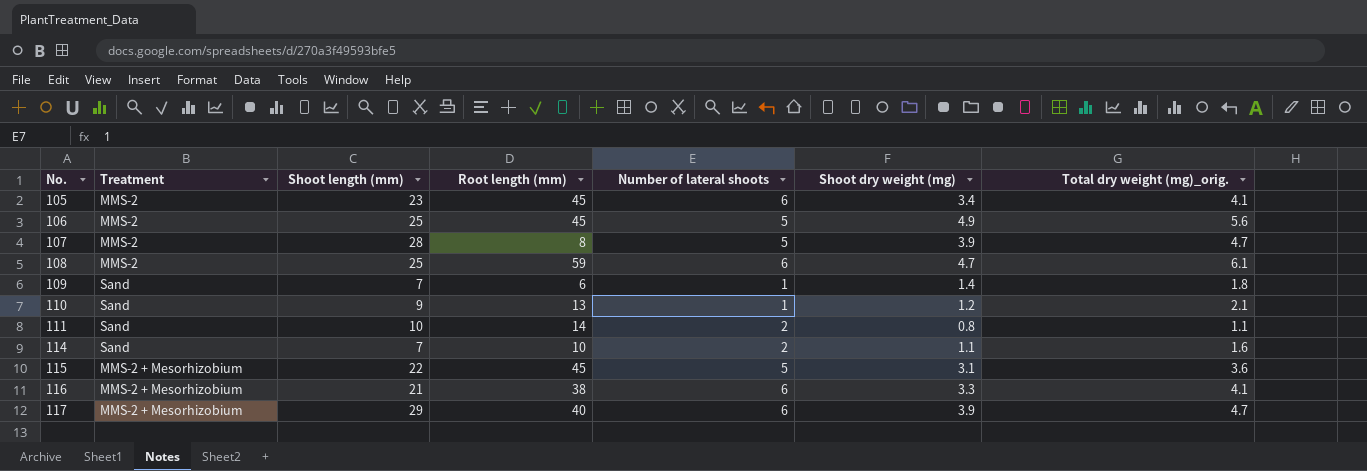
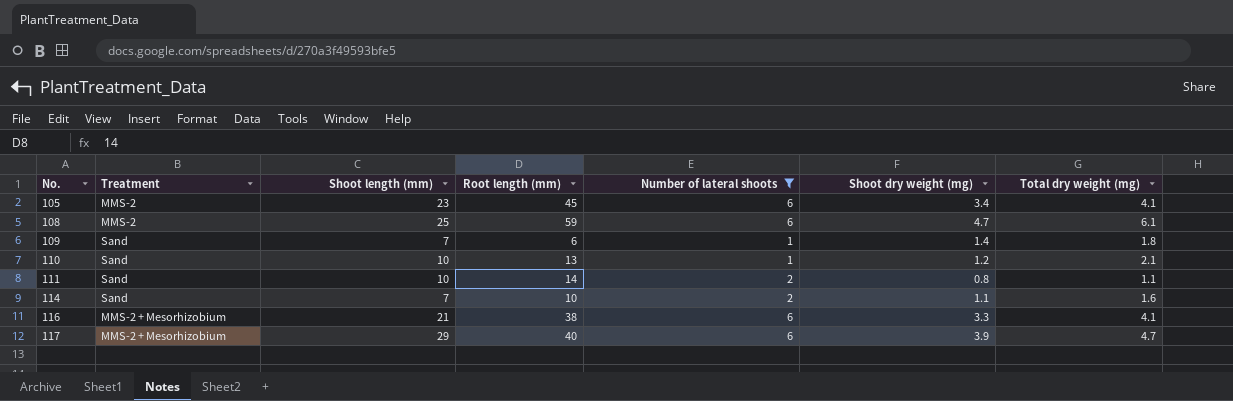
filter: none -> Number of lateral shoots != 5
column name: Total dry weight (mg)_orig. -> Total dry weight (mg)
110 | Shoot length (mm): 9 -> 10

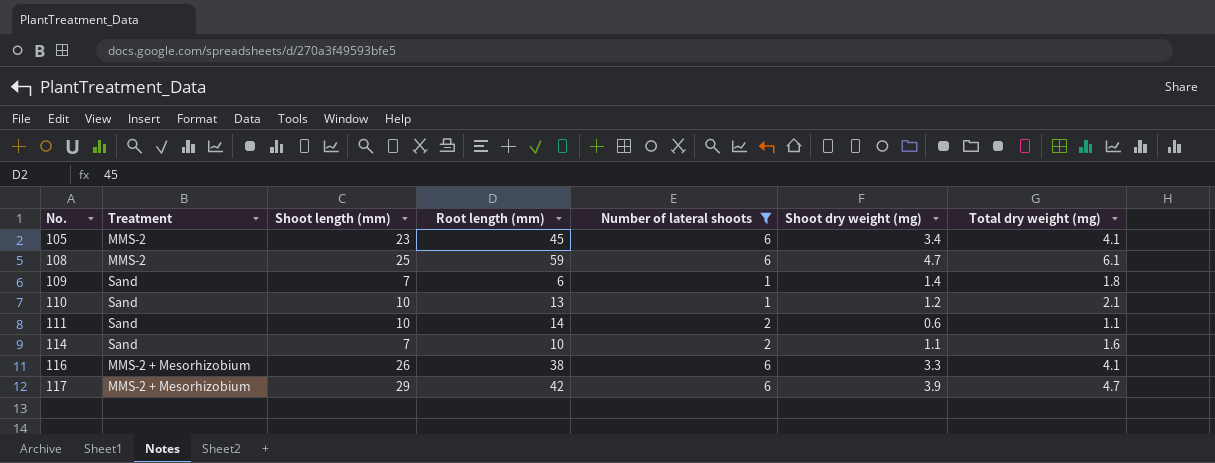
111 | Shoot dry weight (mg): 0.8 -> 0.6
116 | Shoot length (mm): 21 -> 26
117 | Root length (mm): 40 -> 42

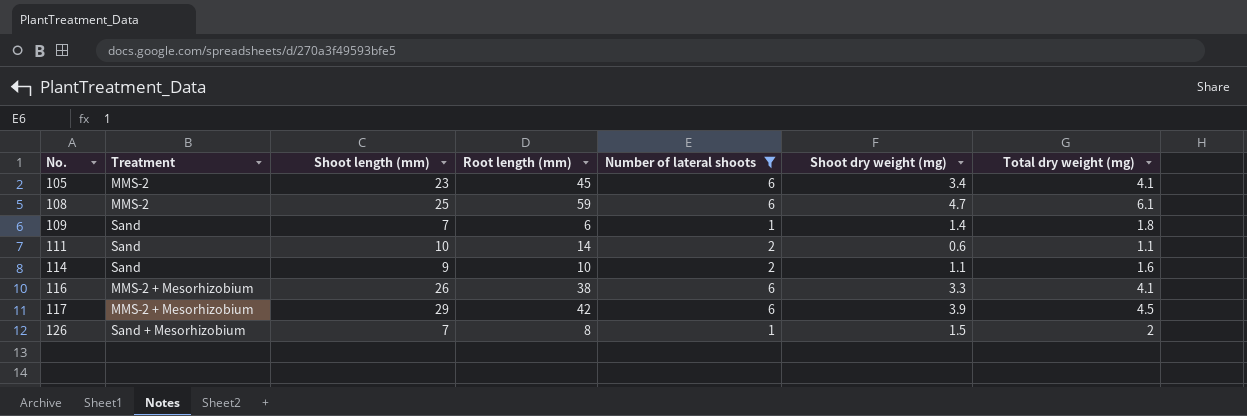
row 110: Sand | 10 | 13 | 1 | 1.2 | 2.1 -> none
114 | Shoot length (mm): 7 -> 9
117 | Total dry weight (mg): 4.7 -> 4.5
row 126: none -> Sand + Mesorhizobium | 7 | 8 | 1 | 1.5 | 2

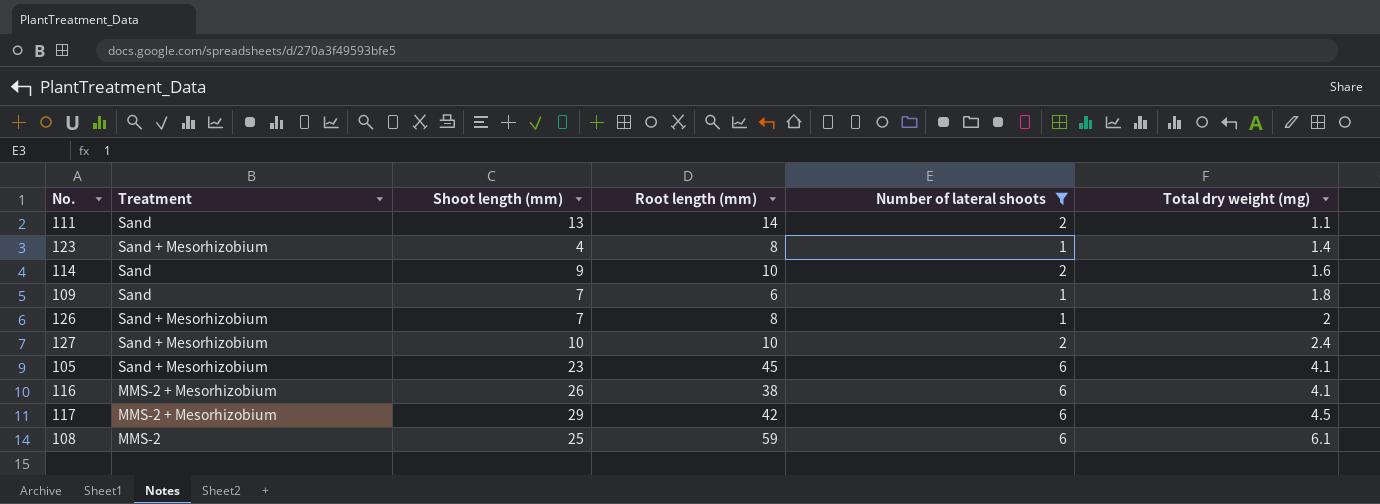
row order: No. ascending -> Total dry weight (mg) ascending
column Shoot dry weight (mg) | position: 6 -> none
111 | Shoot length (mm): 10 -> 13
row 123: none -> Sand + Mesorhizobium | 4 | 8 | 1 | 1.4
row 127: none -> Sand + Mesorhizobium | 10 | 10 | 2 | 2.4
105 | Treatment: MMS-2 -> Sand + Mesorhizobium

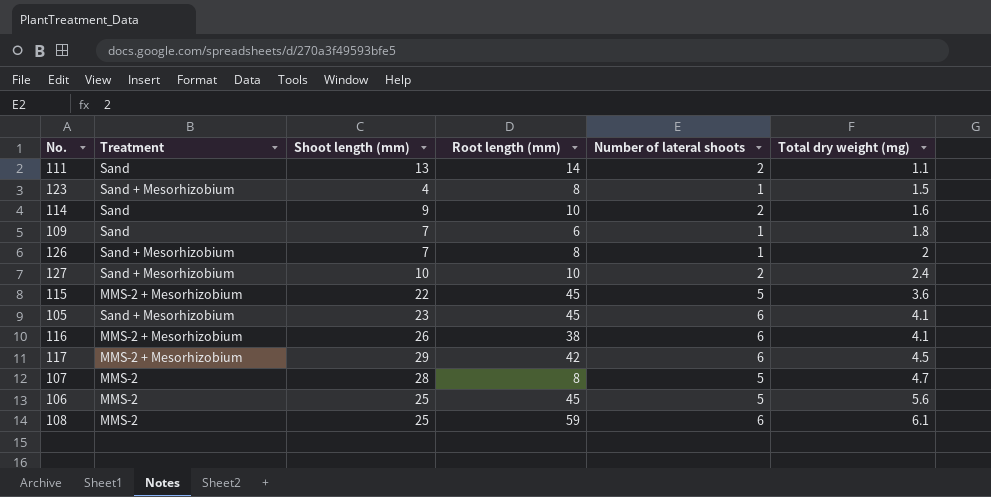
filter: Number of lateral shoots != 5 -> none
123 | Total dry weight (mg): 1.4 -> 1.5

